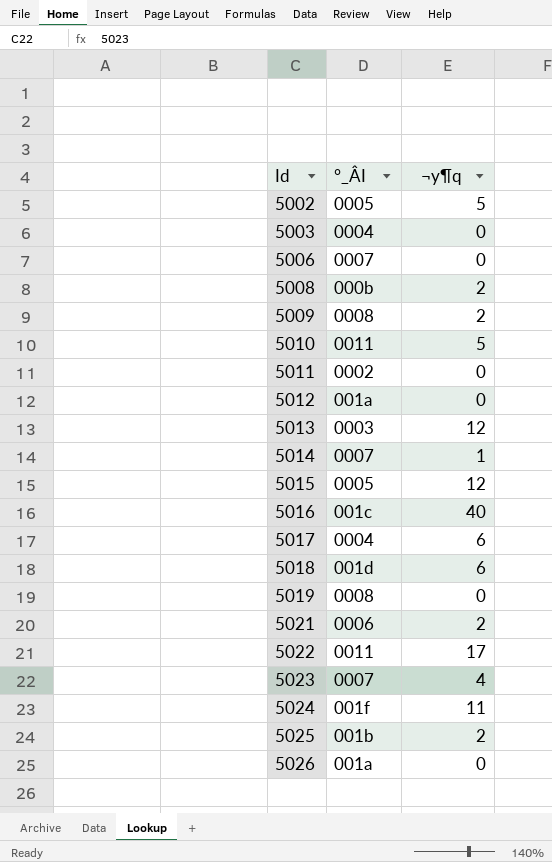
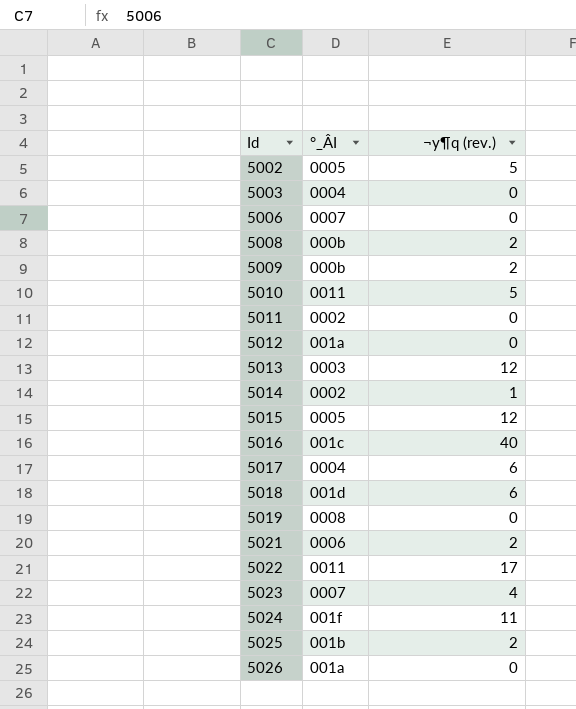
column name: ¬y¶q -> ¬y¶q (rev.)
5009 | °_ÂI: 0008 -> 000b
5014 | °_ÂI: 0007 -> 0002

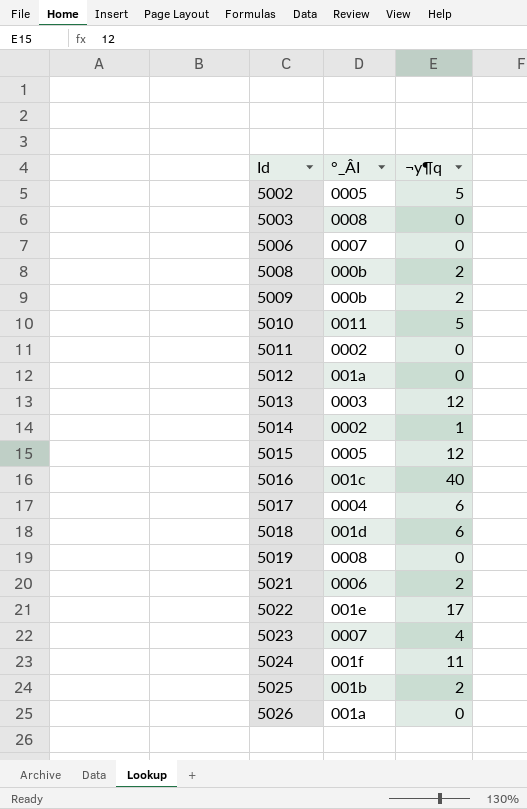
column name: ¬y¶q (rev.) -> ¬y¶q
5003 | °_ÂI: 0004 -> 0008
5022 | °_ÂI: 0011 -> 001e

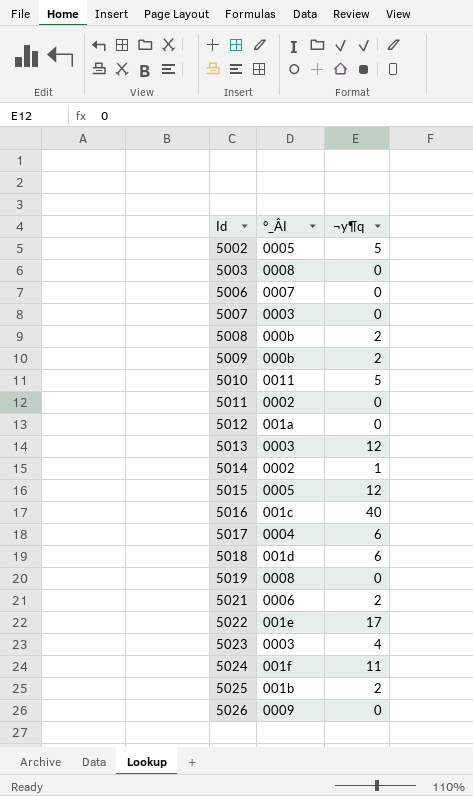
row 5007: none -> 0003 | 0
5023 | °_ÂI: 0007 -> 0003
5026 | °_ÂI: 001a -> 0009

